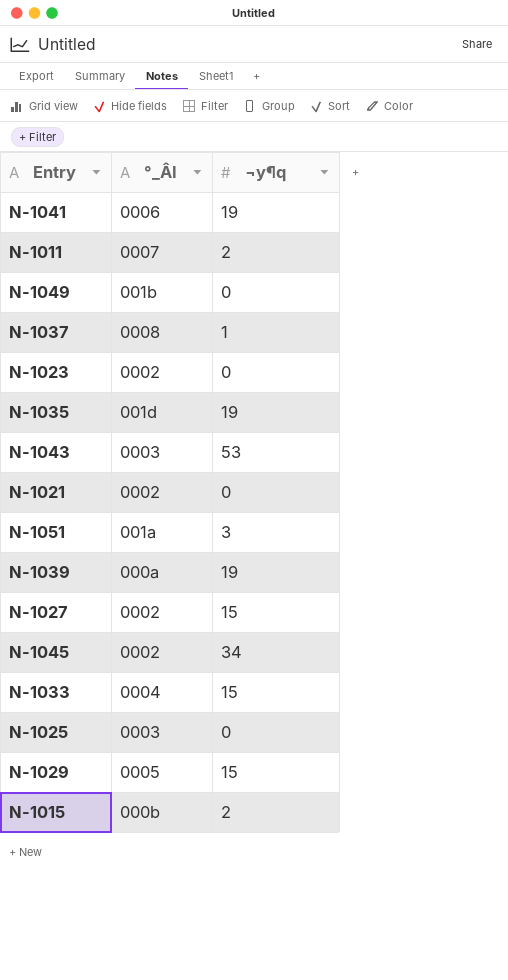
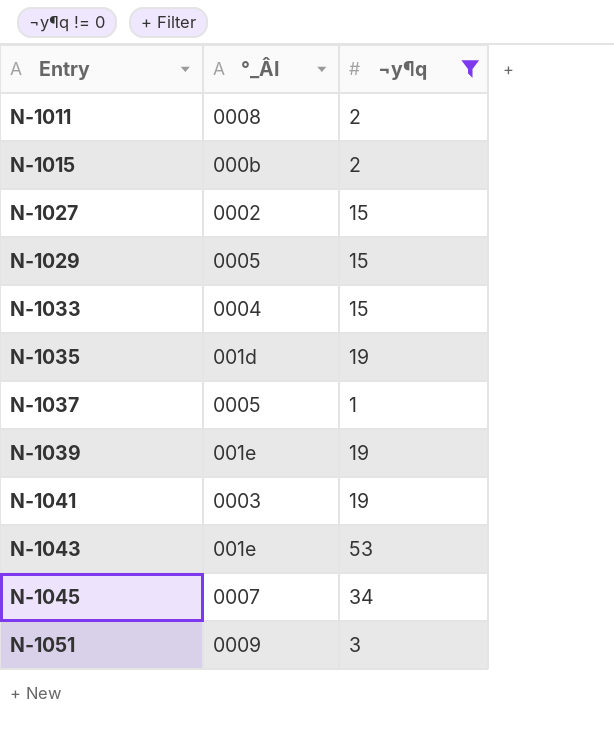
filter: none -> ¬y¶q != 0
row order: none -> Entry ascending
N-1011 | °_ÂI: 0007 -> 0008
N-1037 | °_ÂI: 0008 -> 0005
N-1039 | °_ÂI: 000a -> 001e
N-1041 | °_ÂI: 0006 -> 0003
N-1043 | °_ÂI: 0003 -> 001e
N-1045 | °_ÂI: 0002 -> 0007
N-1051 | °_ÂI: 001a -> 0009

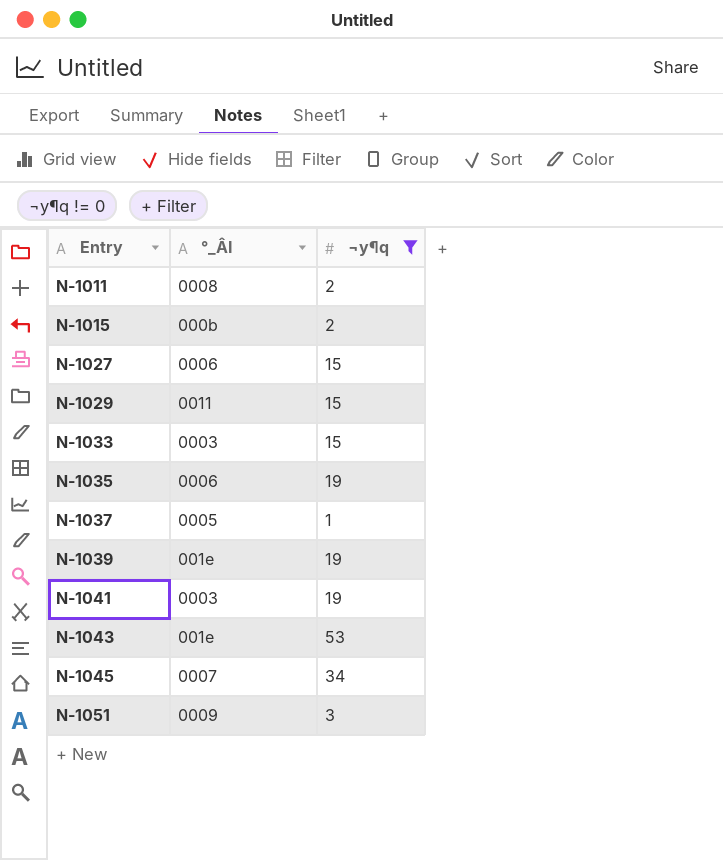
N-1027 | °_ÂI: 0002 -> 0006
N-1029 | °_ÂI: 0005 -> 0011
N-1033 | °_ÂI: 0004 -> 0003
N-1035 | °_ÂI: 001d -> 0006

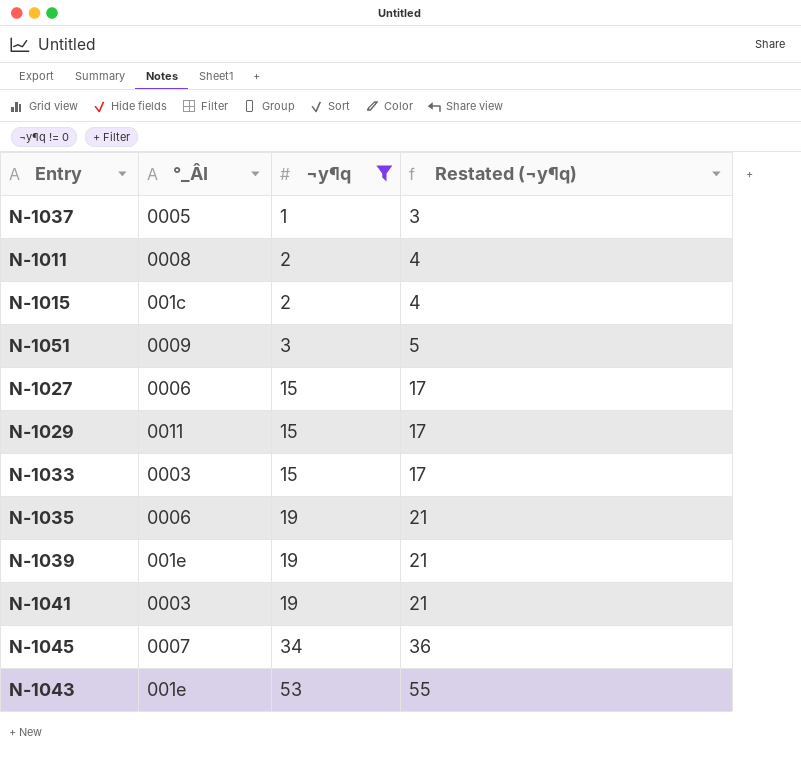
row order: Entry ascending -> ¬y¶q ascending
column Restated (¬y¶q) | formula: none -> [¬y¶q] + 2
N-1015 | °_ÂI: 000b -> 001c

